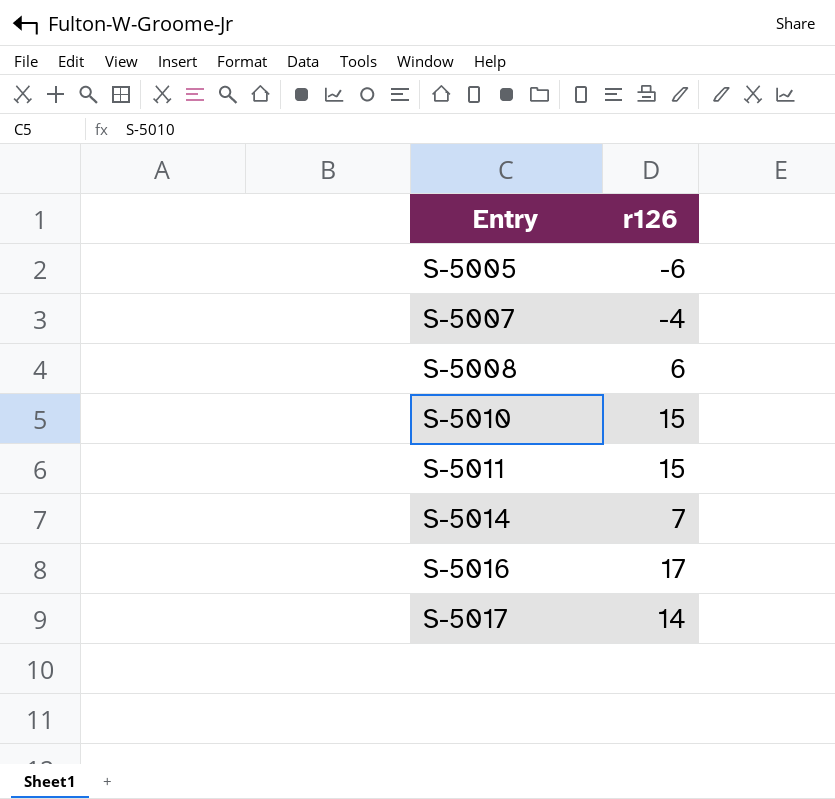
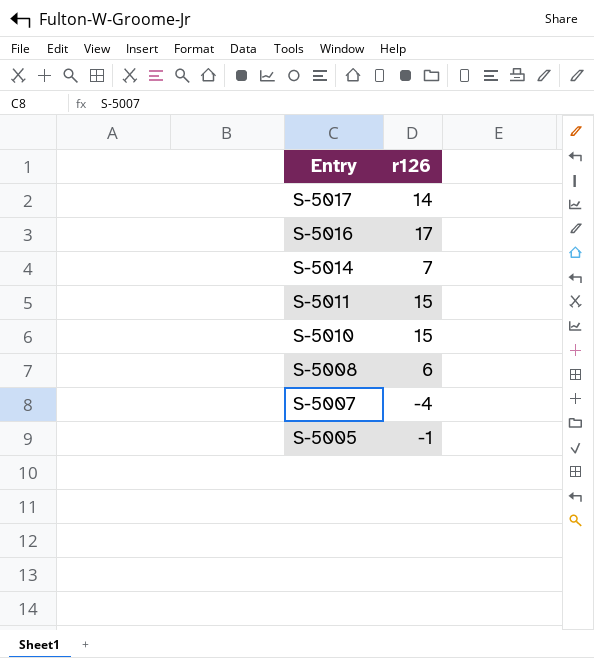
row order: Entry ascending -> Entry descending
S-5005 | r126: -6 -> -1

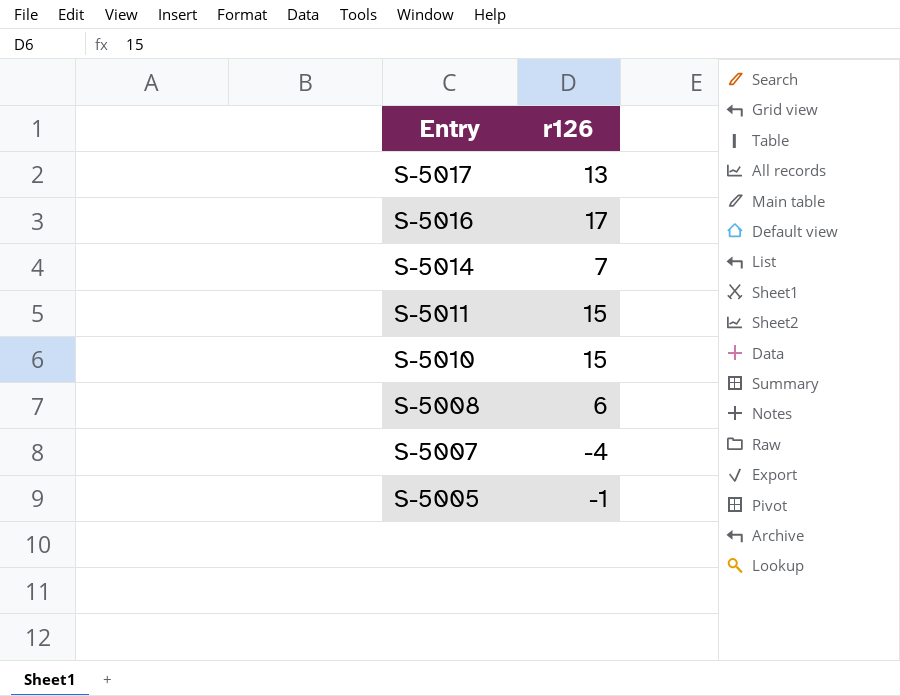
S-5017 | r126: 14 -> 13

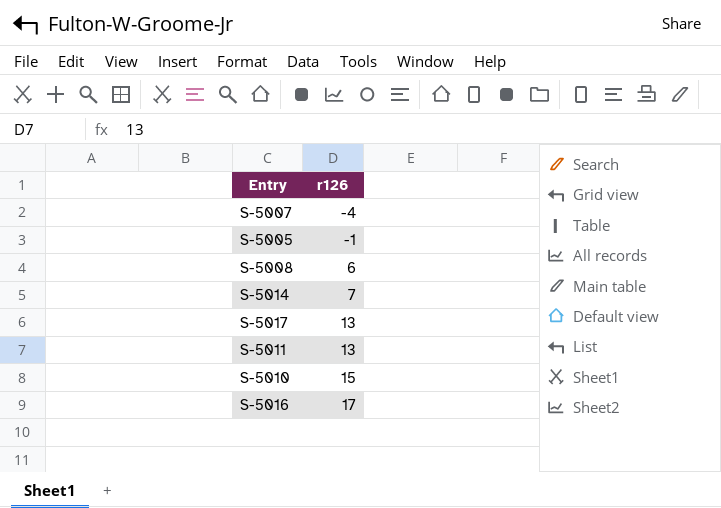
row order: Entry descending -> r126 ascending
S-5011 | r126: 15 -> 13

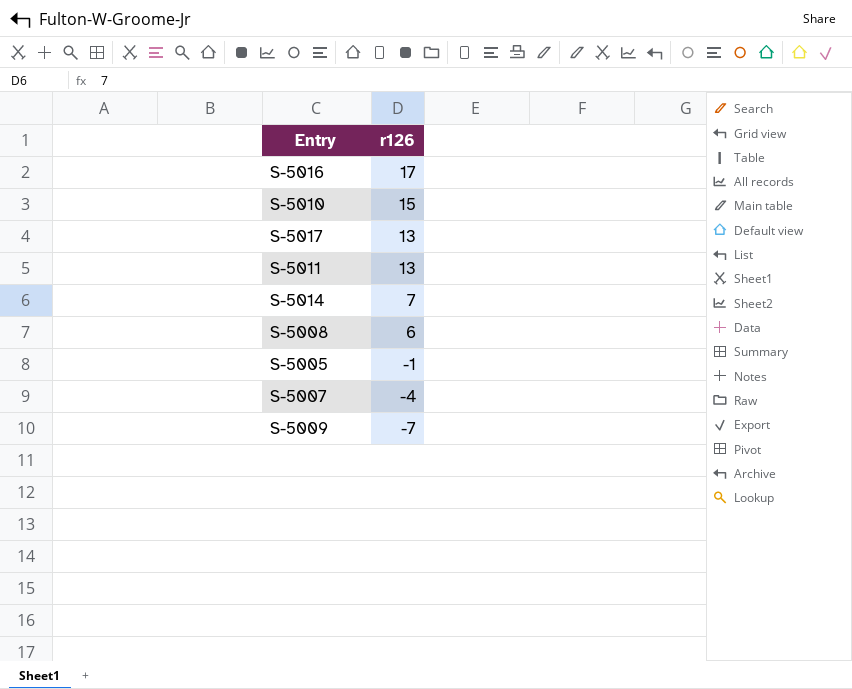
row order: r126 ascending -> r126 descending
row S-5009: none -> -7

